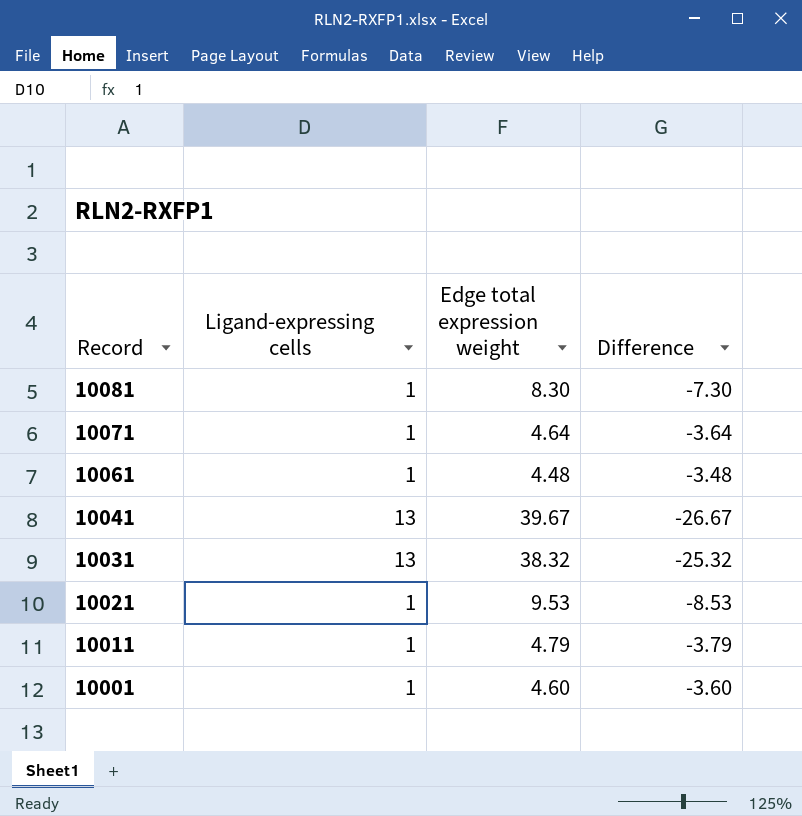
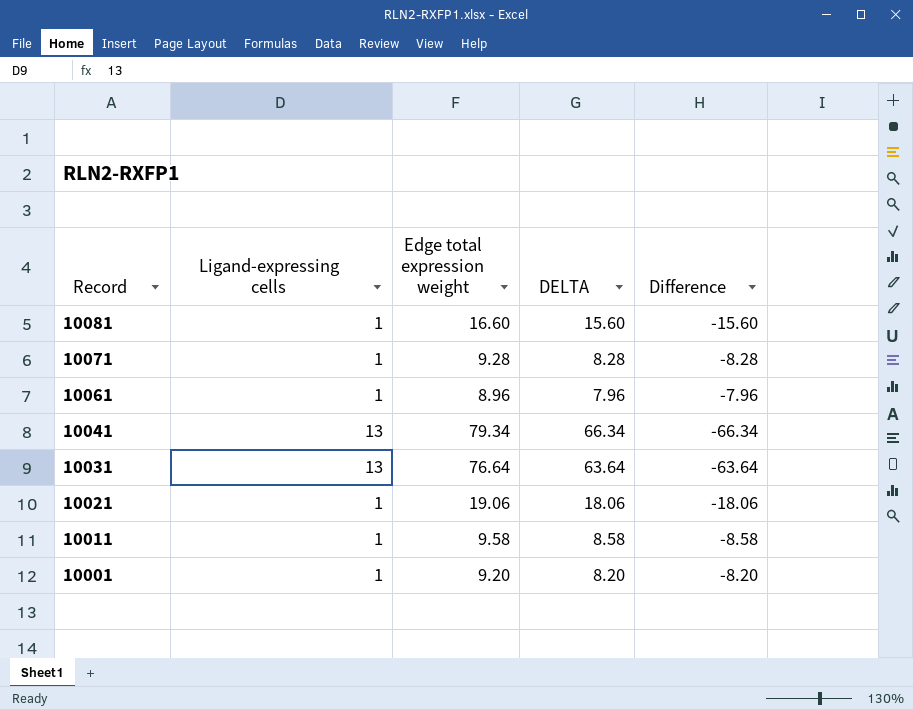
column DELTA | formula: none -> [Edge total expression weight] - [Ligand-expressing cells]
10081 | Edge total expression weight: 8.30 -> 16.60
10081 | Difference: -7.30 -> -15.60
10071 | Edge total expression weight: 4.64 -> 9.28
10071 | Difference: -3.64 -> -8.28
10061 | Edge total expression weight: 4.48 -> 8.96
10061 | Difference: -3.48 -> -7.96
10041 | Edge total expression weight: 39.67 -> 79.34
10041 | Difference: -26.67 -> -66.34
10031 | Edge total expression weight: 38.32 -> 76.64
10031 | Difference: -25.32 -> -63.64
10021 | Edge total expression weight: 9.53 -> 19.06
10021 | Difference: -8.53 -> -18.06
10011 | Edge total expression weight: 4.79 -> 9.58
10011 | Difference: -3.79 -> -8.58
10001 | Edge total expression weight: 4.60 -> 9.20
10001 | Difference: -3.60 -> -8.20

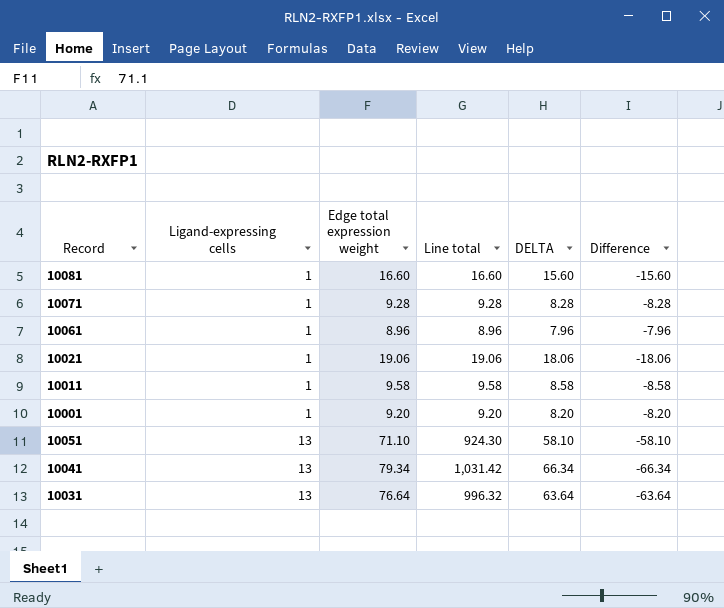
row order: Record descending -> Ligand-expressing cells ascending
column Line total | formula: none -> [Ligand-expressing cells] * [Edge total expression weight]
row 10051: none -> 13 | 71.10 | 924.30 | 58.10 | -58.10

